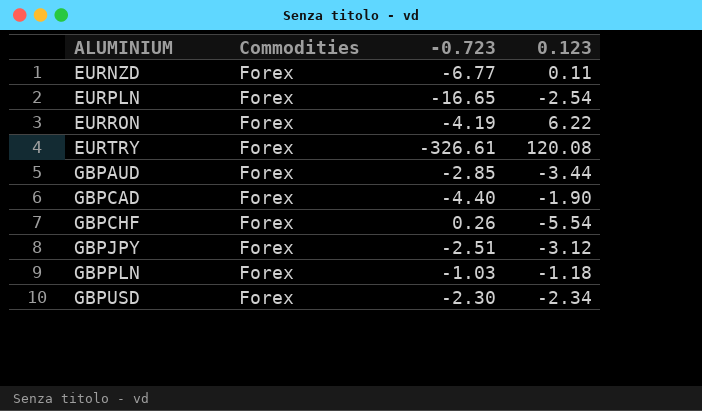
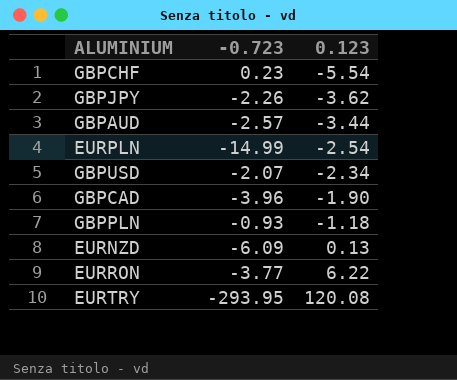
row order: ALUMINIUM ascending -> 0.123 ascending
column Commodities | position: 2 -> none
GBPCHF | -0.723: 0.26 -> 0.23
GBPJPY | -0.723: -2.51 -> -2.26
GBPJPY | 0.123: -3.12 -> -3.62
GBPAUD | -0.723: -2.85 -> -2.57
EURPLN | -0.723: -16.65 -> -14.99
GBPUSD | -0.723: -2.30 -> -2.07
GBPCAD | -0.723: -4.40 -> -3.96
GBPPLN | -0.723: -1.03 -> -0.93
EURNZD | -0.723: -6.77 -> -6.09
EURNZD | 0.123: 0.11 -> 0.13
EURRON | -0.723: -4.19 -> -3.77
EURTRY | -0.723: -326.61 -> -293.95

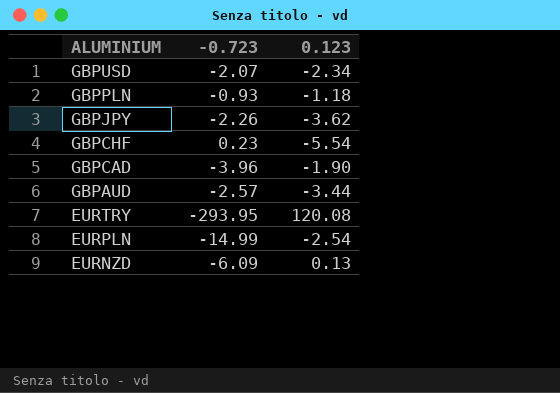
row order: 0.123 ascending -> ALUMINIUM descending
row EURRON: -3.77 | 6.22 -> none

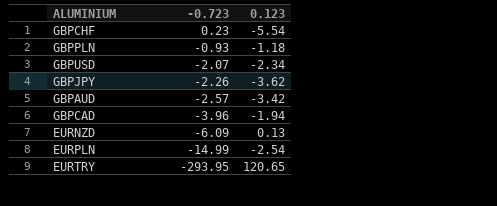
row order: ALUMINIUM descending -> -0.723 descending
GBPAUD | 0.123: -3.44 -> -3.42
GBPCAD | 0.123: -1.90 -> -1.94
EURTRY | 0.123: 120.08 -> 120.65

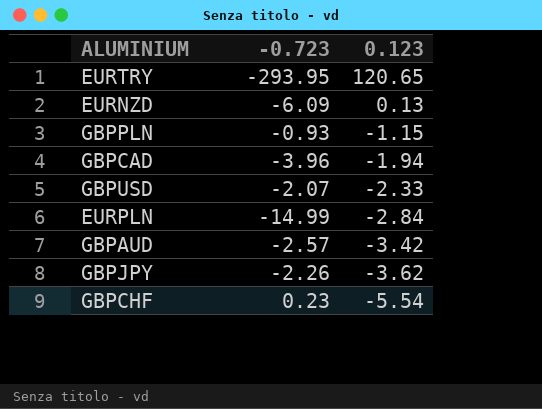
row order: -0.723 descending -> 0.123 descending
GBPPLN | 0.123: -1.18 -> -1.15
GBPUSD | 0.123: -2.34 -> -2.33
EURPLN | 0.123: -2.54 -> -2.84

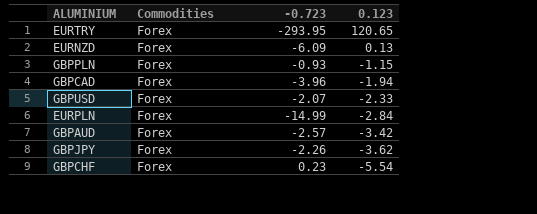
column Commodities | position: none -> 2

